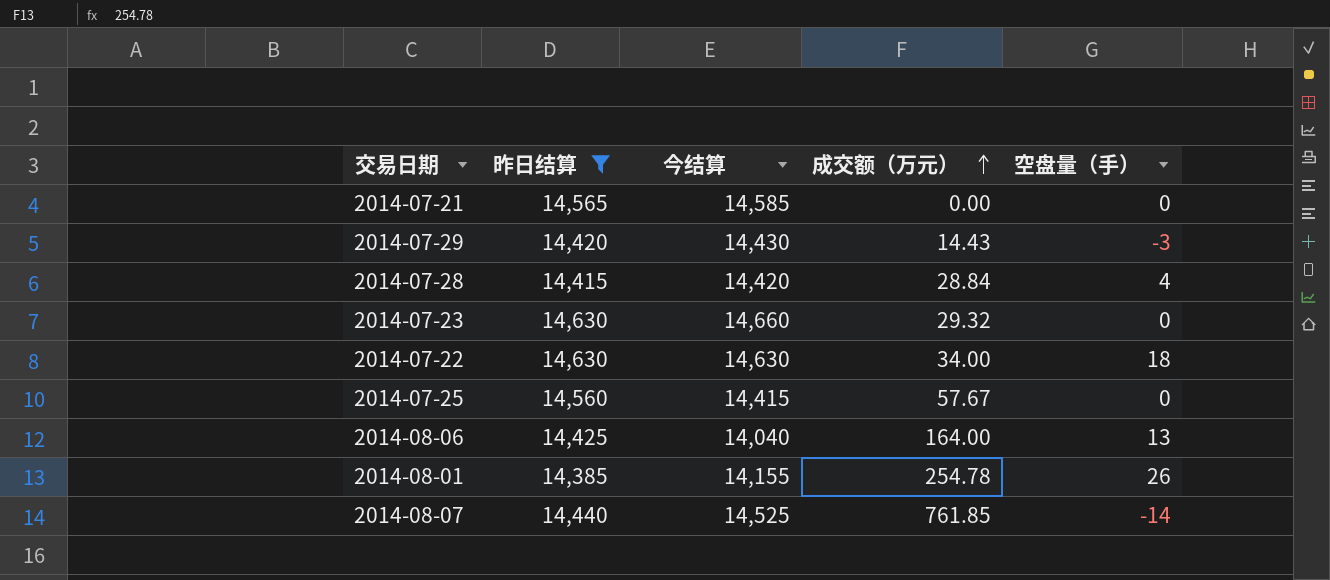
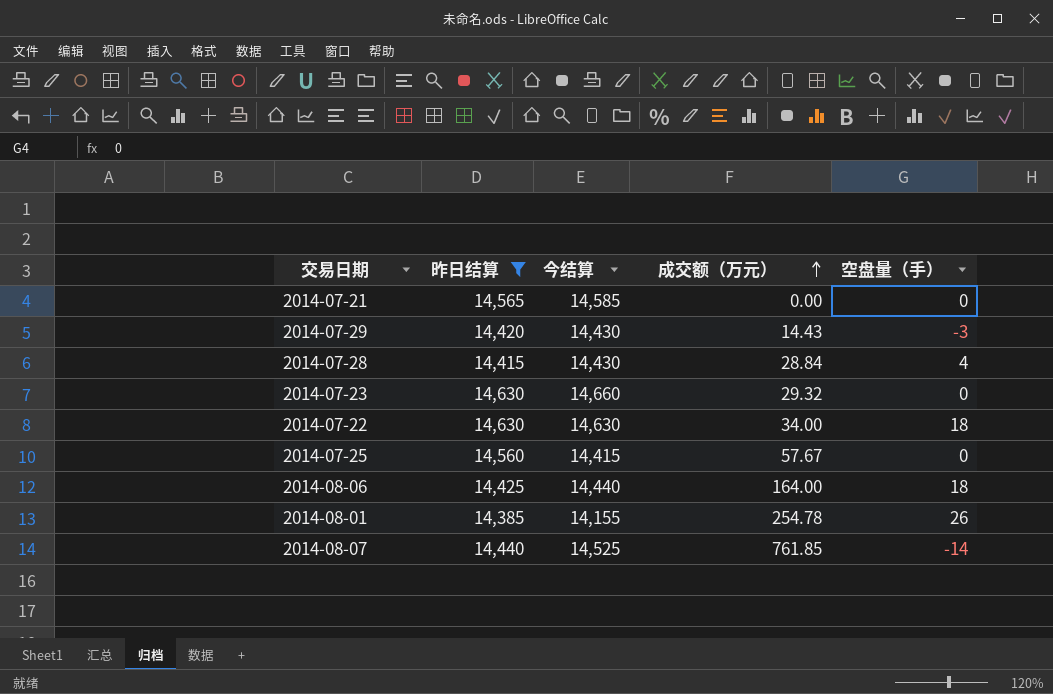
2014-07-28 | 今结算: 14,420 -> 14,430
2014-08-06 | 今结算: 14,040 -> 14,440
2014-08-06 | 空盘量（手）: 13 -> 18

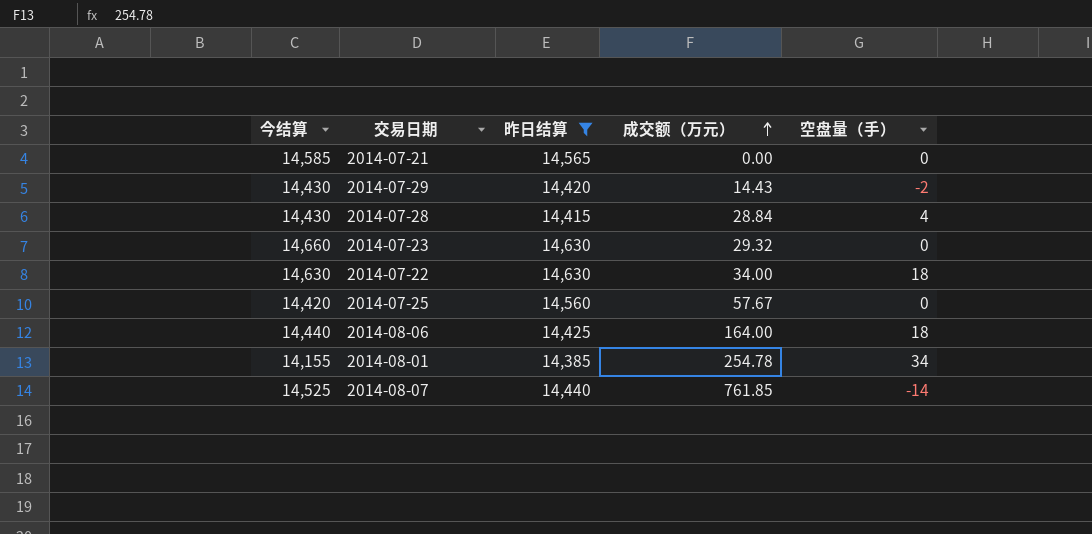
column 今结算 | position: 3 -> 1
2014-07-29 | 空盘量（手）: -3 -> -2
2014-07-25 | 今结算: 14,415 -> 14,420
2014-08-01 | 空盘量（手）: 26 -> 34

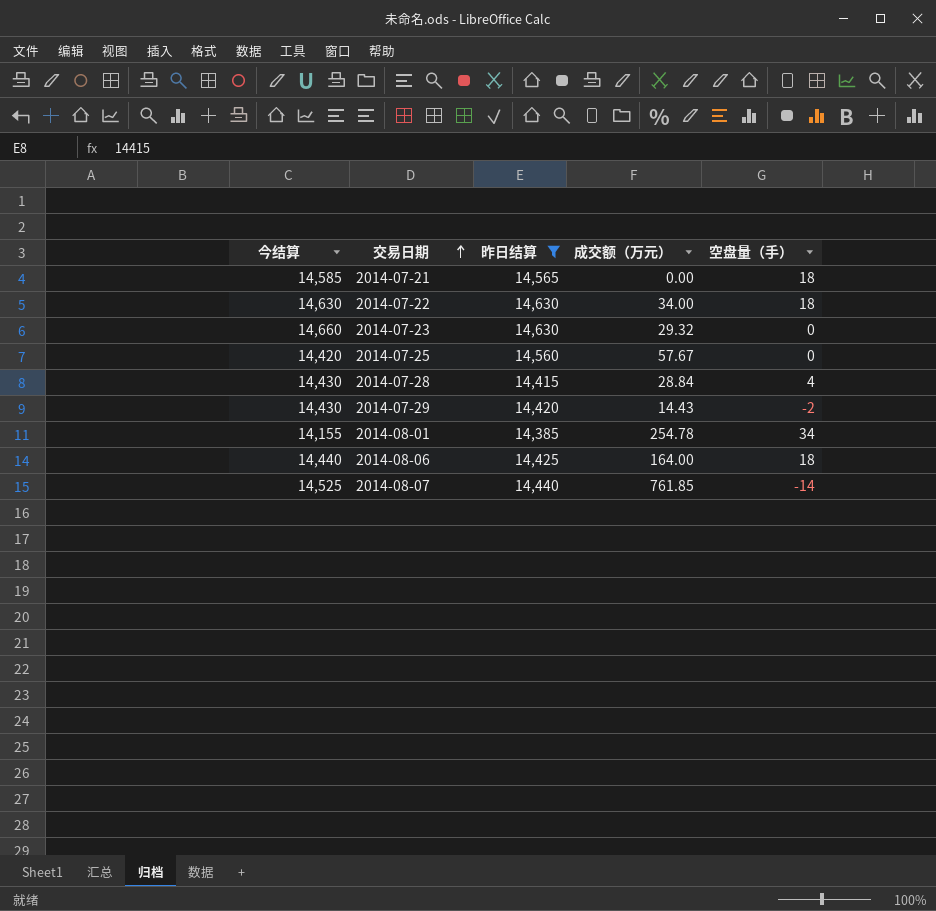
row order: 成交额（万元） ascending -> 交易日期 ascending
2014-07-21 | 空盘量（手）: 0 -> 18

